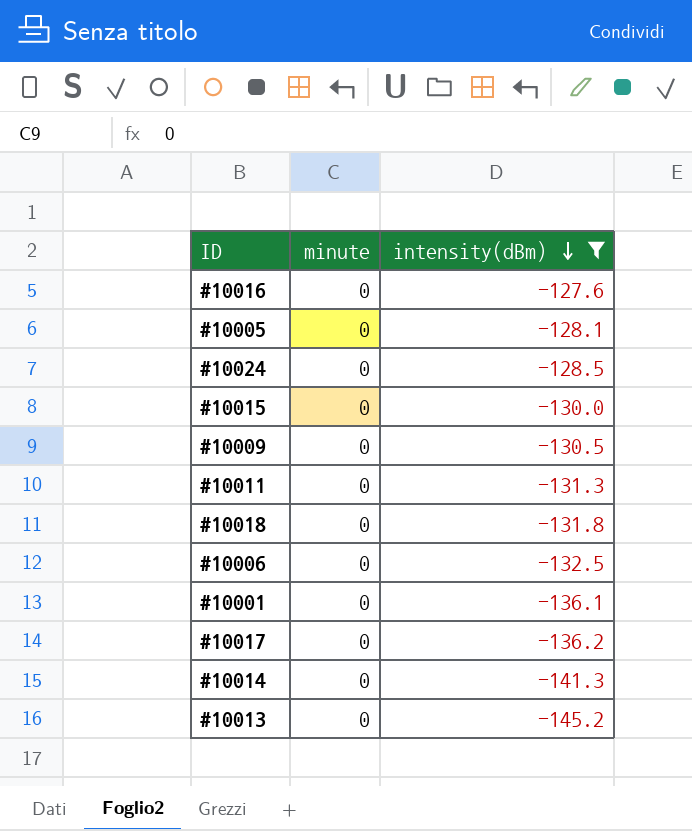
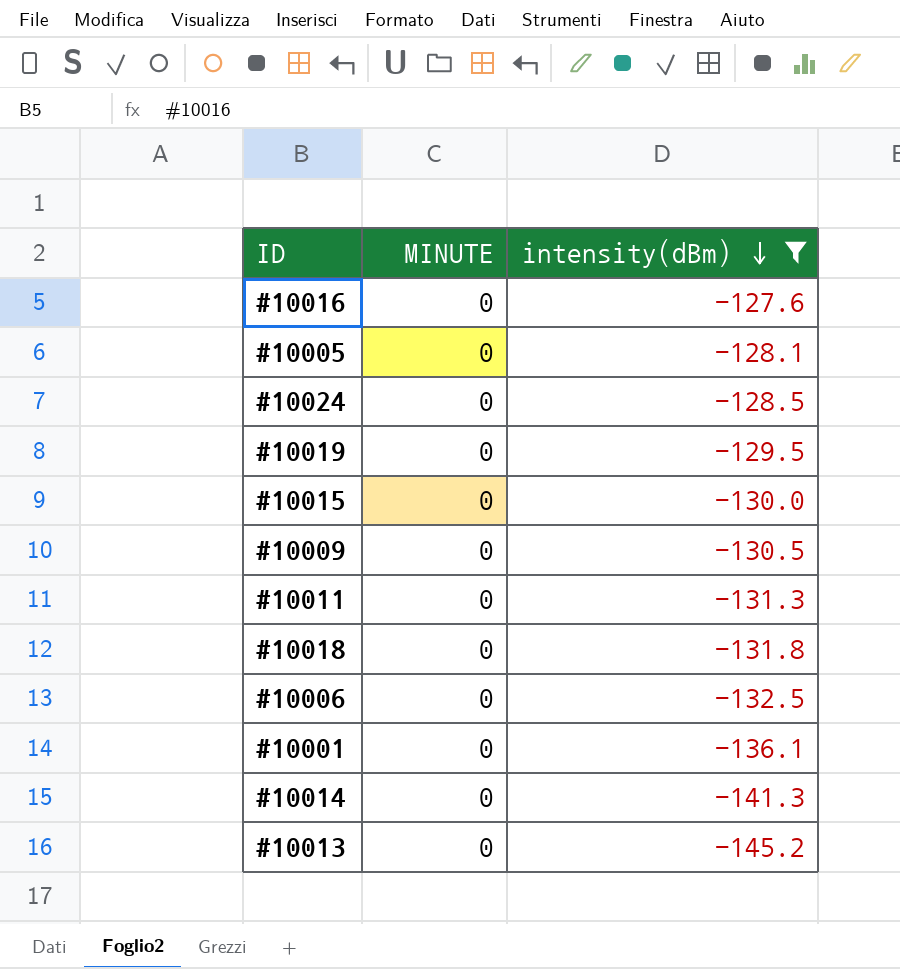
column name: minute -> MINUTE
row #10017: 0 | -136.2 -> none
row #10019: none -> 0 | -129.5

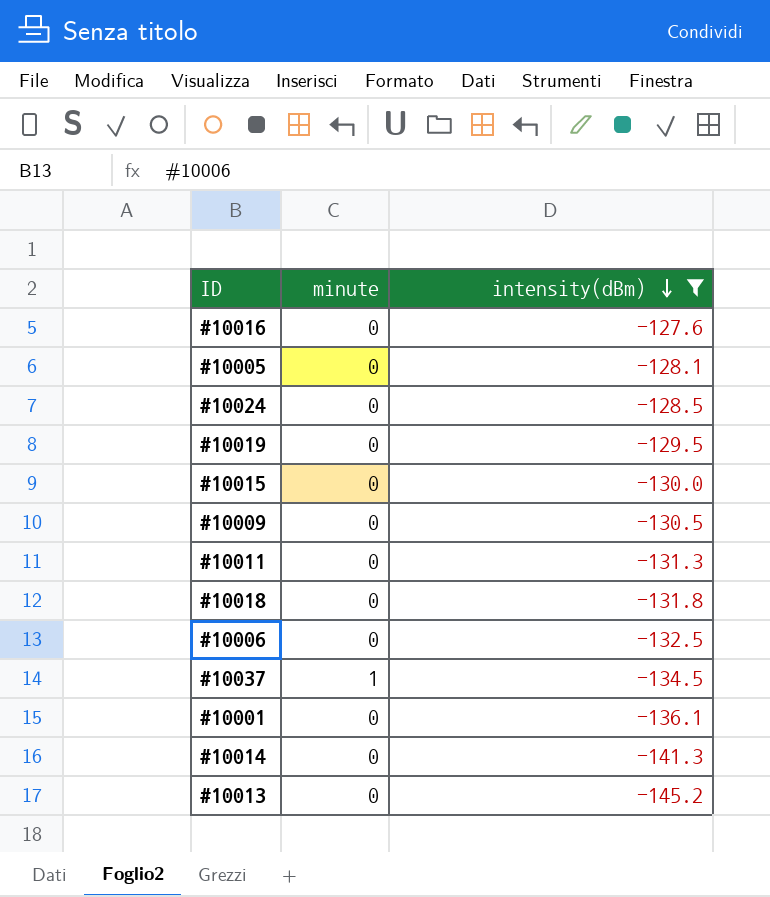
column name: MINUTE -> minute
row #10037: none -> 1 | -134.5

